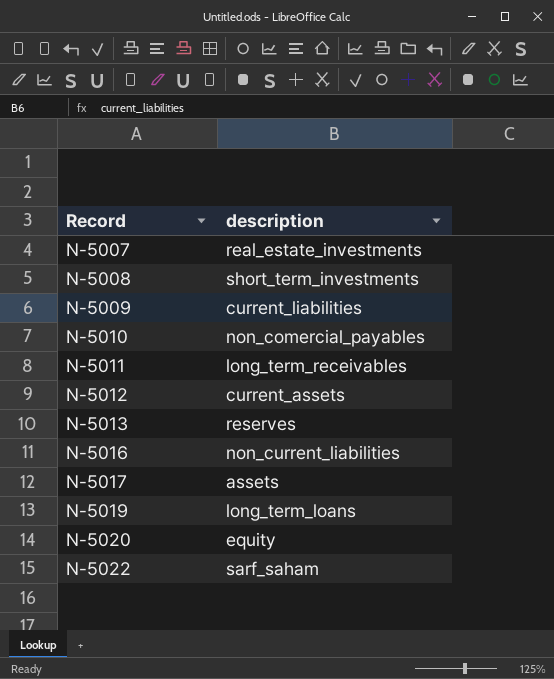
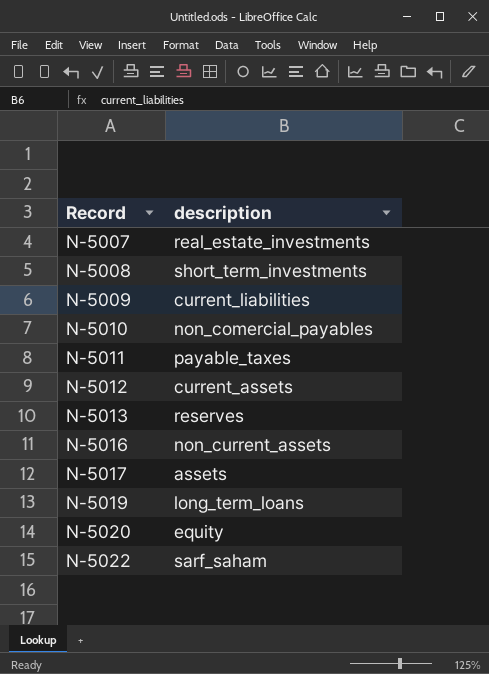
N-5011 | description: long_term_receivables -> payable_taxes
N-5016 | description: non_current_liabilities -> non_current_assets

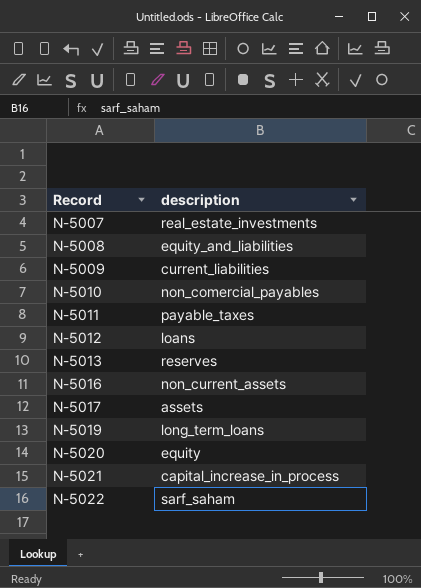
N-5008 | description: short_term_investments -> equity_and_liabilities
N-5012 | description: current_assets -> loans
row N-5021: none -> capital_increase_in_process

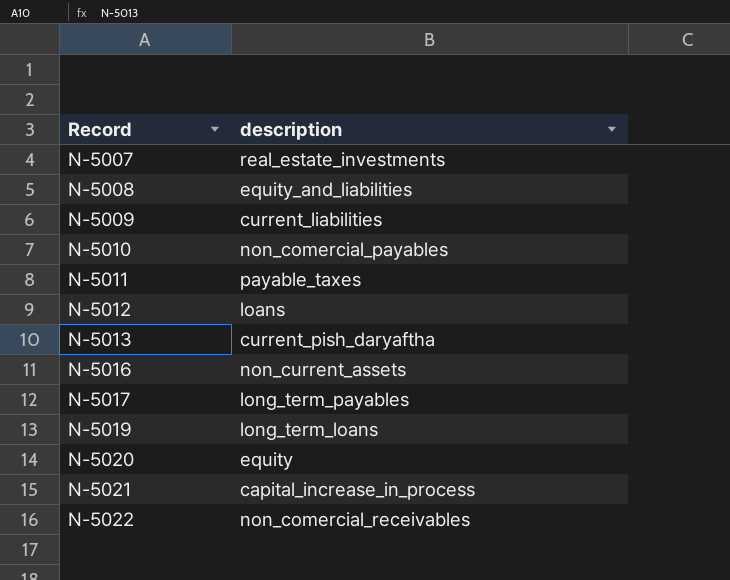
N-5013 | description: reserves -> current_pish_daryaftha
N-5017 | description: assets -> long_term_payables
N-5022 | description: sarf_saham -> non_comercial_receivables

